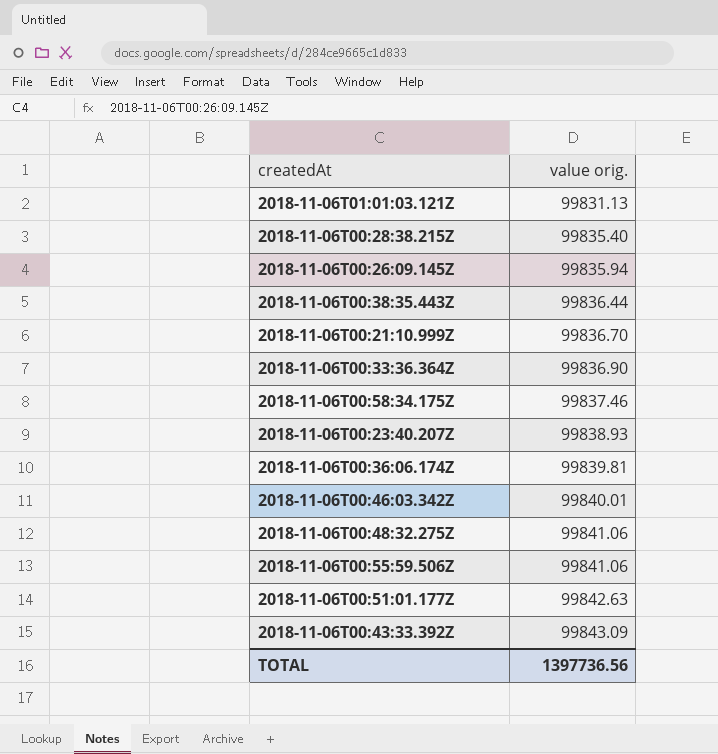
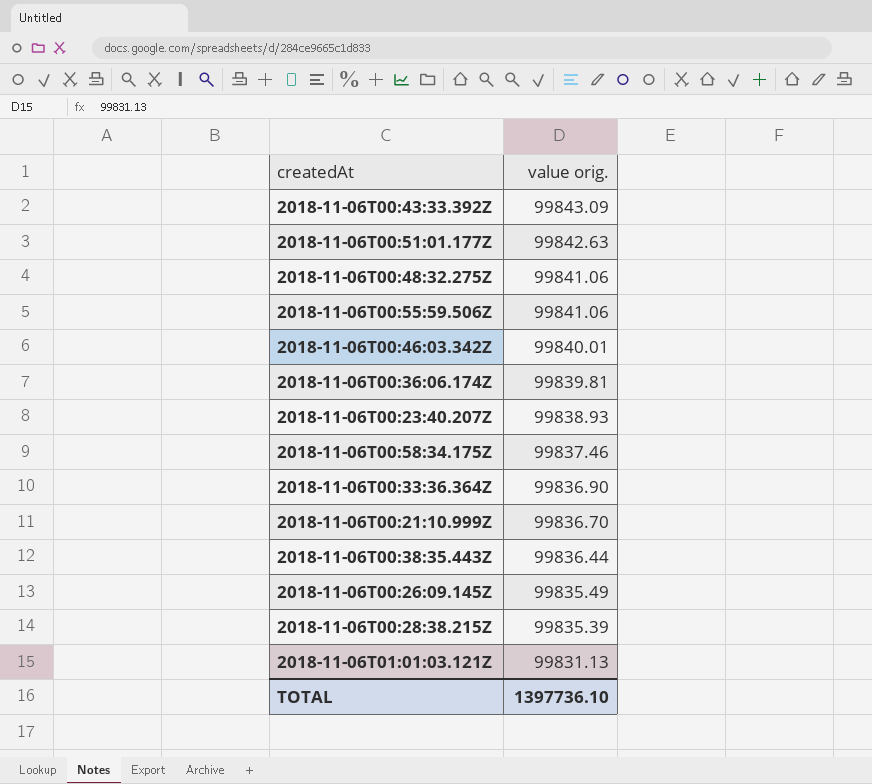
row order: value orig. ascending -> value orig. descending
2018-11-06T00:26:09.145Z | value orig.: 99835.94 -> 99835.49
2018-11-06T00:28:38.215Z | value orig.: 99835.40 -> 99835.39
TOTAL | value orig.: 1397736.56 -> 1397736.10

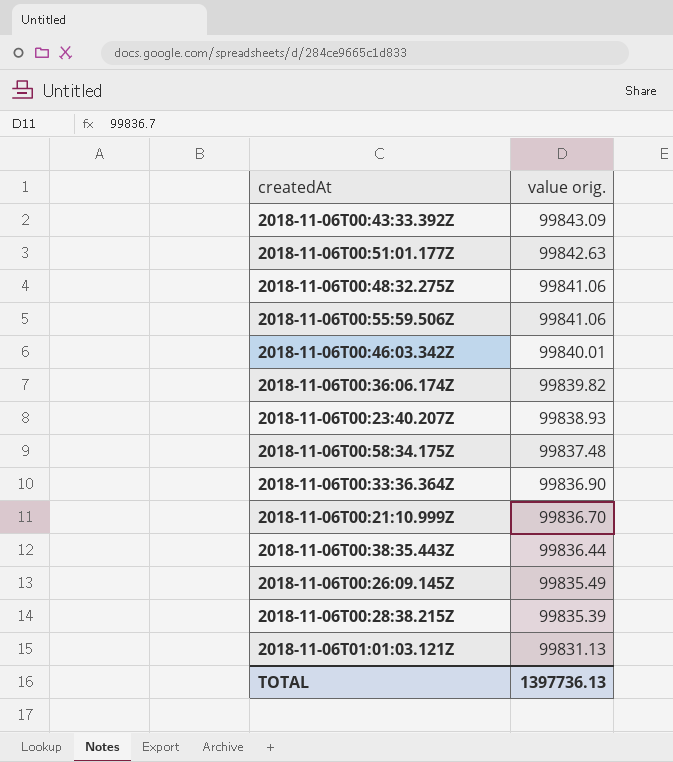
2018-11-06T00:36:06.174Z | value orig.: 99839.81 -> 99839.82
2018-11-06T00:58:34.175Z | value orig.: 99837.46 -> 99837.48
TOTAL | value orig.: 1397736.10 -> 1397736.13

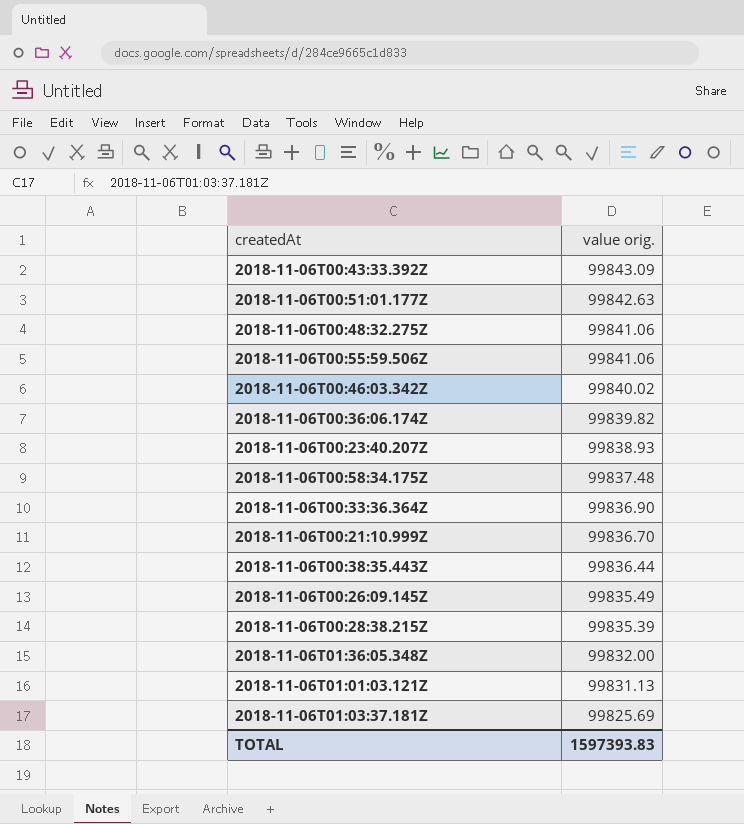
2018-11-06T00:46:03.342Z | value orig.: 99840.01 -> 99840.02
row 2018-11-06T01:36:05.348Z: none -> 99832.00
row 2018-11-06T01:03:37.181Z: none -> 99825.69
TOTAL | value orig.: 1397736.13 -> 1597393.83

